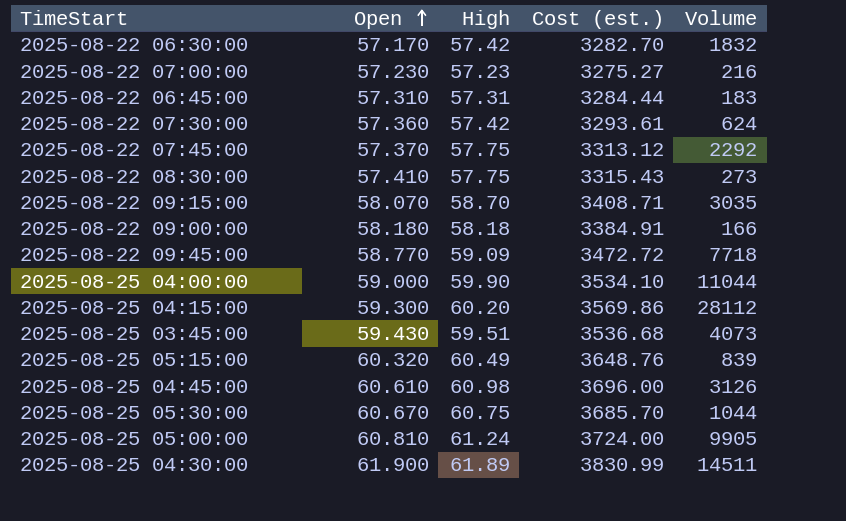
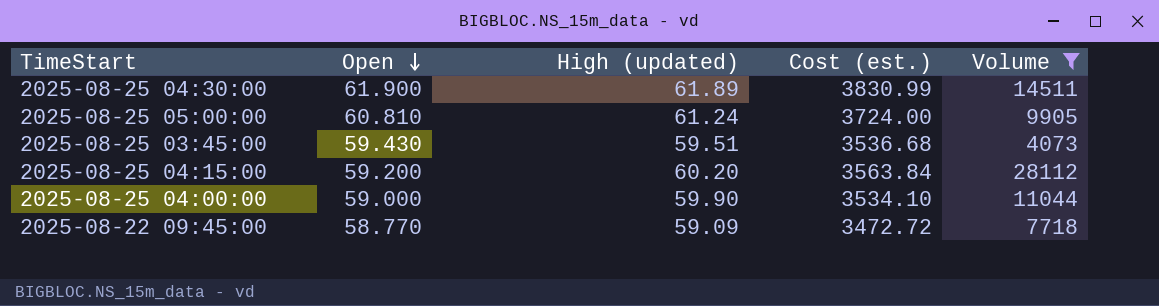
filter: none -> Volume >= 4073
row order: Open ascending -> Open descending
column name: High -> High (updated)
2025-08-25 04:15:00 | Open: 59.300 -> 59.200
2025-08-25 04:15:00 | Cost (est.): 3569.86 -> 3563.84

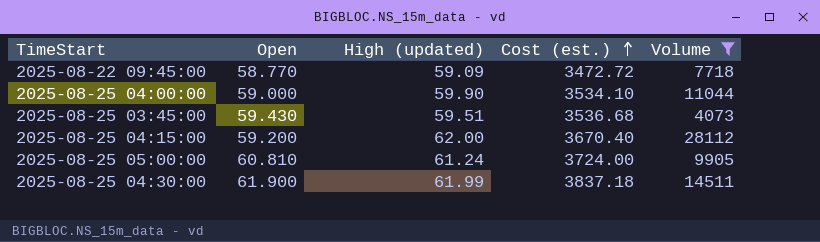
row order: Open descending -> Cost (est.) ascending
2025-08-25 04:15:00 | High (updated): 60.20 -> 62.00
2025-08-25 04:15:00 | Cost (est.): 3563.84 -> 3670.40
2025-08-25 04:30:00 | High (updated): 61.89 -> 61.99
2025-08-25 04:30:00 | Cost (est.): 3830.99 -> 3837.18

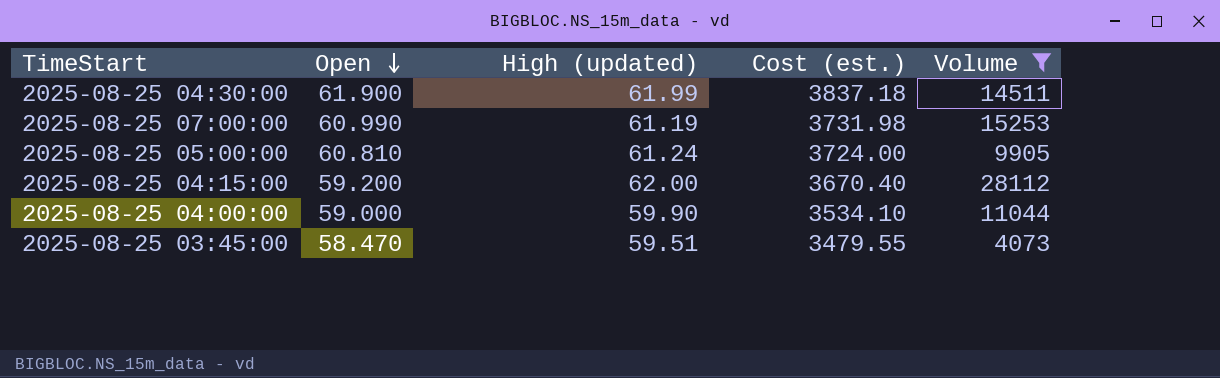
row order: Cost (est.) ascending -> Open descending
row 2025-08-22 09:45:00: 58.770 | 59.09 | 3472.72 | 7718 -> none
row 2025-08-25 07:00:00: none -> 60.990 | 61.19 | 3731.98 | 15253
2025-08-25 03:45:00 | Open: 59.430 -> 58.470
2025-08-25 03:45:00 | Cost (est.): 3536.68 -> 3479.55

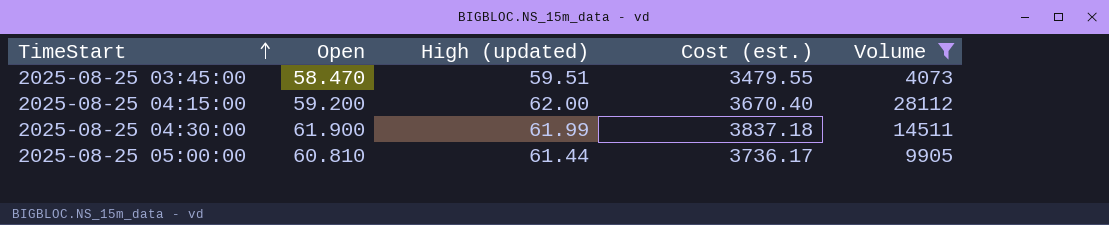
row order: Open descending -> TimeStart ascending
row 2025-08-25 07:00:00: 60.990 | 61.19 | 3731.98 | 15253 -> none
row 2025-08-25 04:00:00: 59.000 | 59.90 | 3534.10 | 11044 -> none
2025-08-25 05:00:00 | High (updated): 61.24 -> 61.44
2025-08-25 05:00:00 | Cost (est.): 3724.00 -> 3736.17

